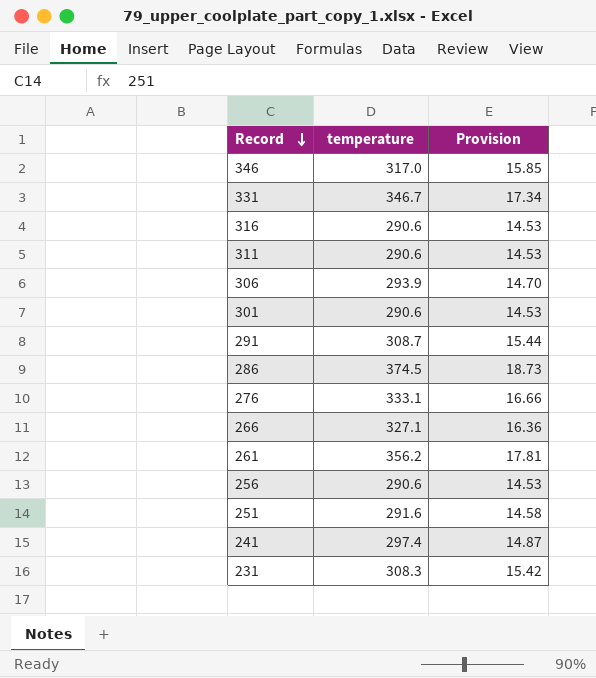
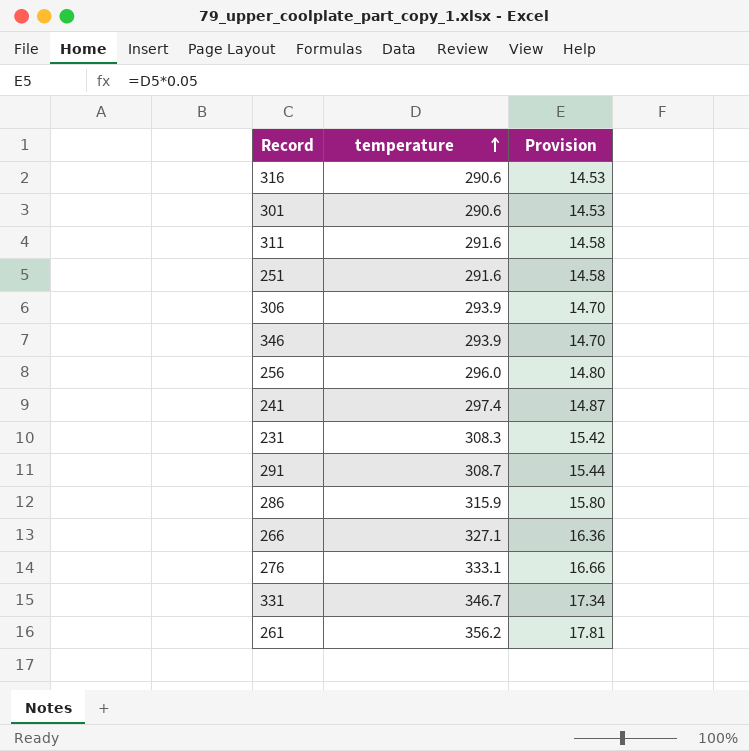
row order: Record descending -> temperature ascending
311 | temperature: 290.6 -> 291.6
311 | Provision: 14.53 -> 14.58
346 | temperature: 317.0 -> 293.9
346 | Provision: 15.85 -> 14.70
256 | temperature: 290.6 -> 296.0
256 | Provision: 14.53 -> 14.80
286 | temperature: 374.5 -> 315.9
286 | Provision: 18.73 -> 15.80

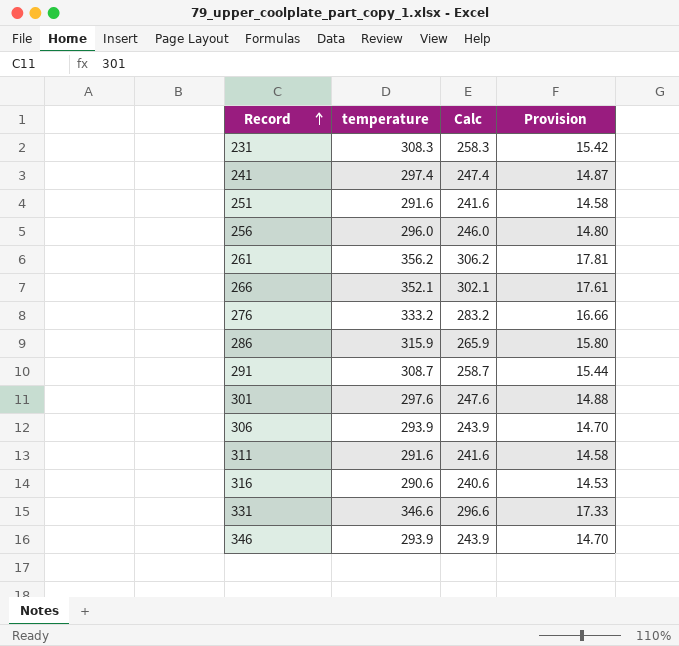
row order: temperature ascending -> Record ascending
column Calc | formula: none -> [temperature] - 50
266 | temperature: 327.1 -> 352.1
266 | Provision: 16.36 -> 17.61
276 | temperature: 333.1 -> 333.2
301 | temperature: 290.6 -> 297.6
301 | Provision: 14.53 -> 14.88
331 | temperature: 346.7 -> 346.6
331 | Provision: 17.34 -> 17.33

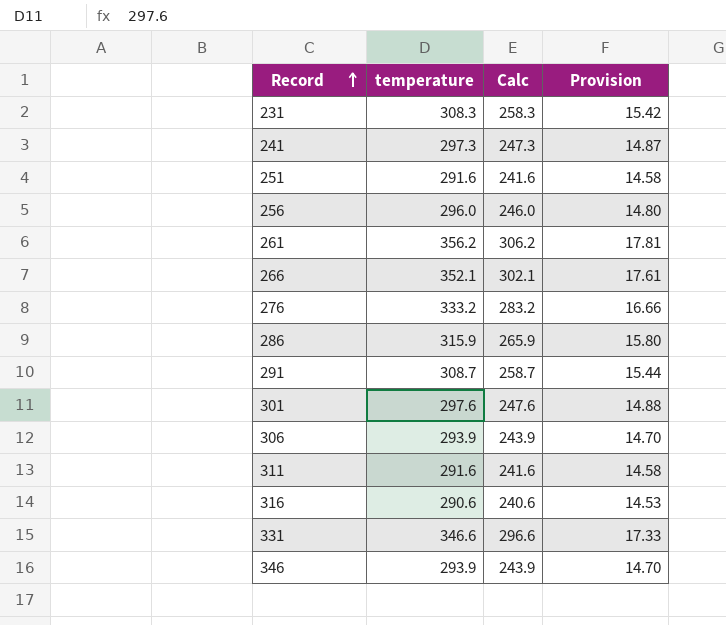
241 | temperature: 297.4 -> 297.3
241 | Calc: 247.4 -> 247.3

